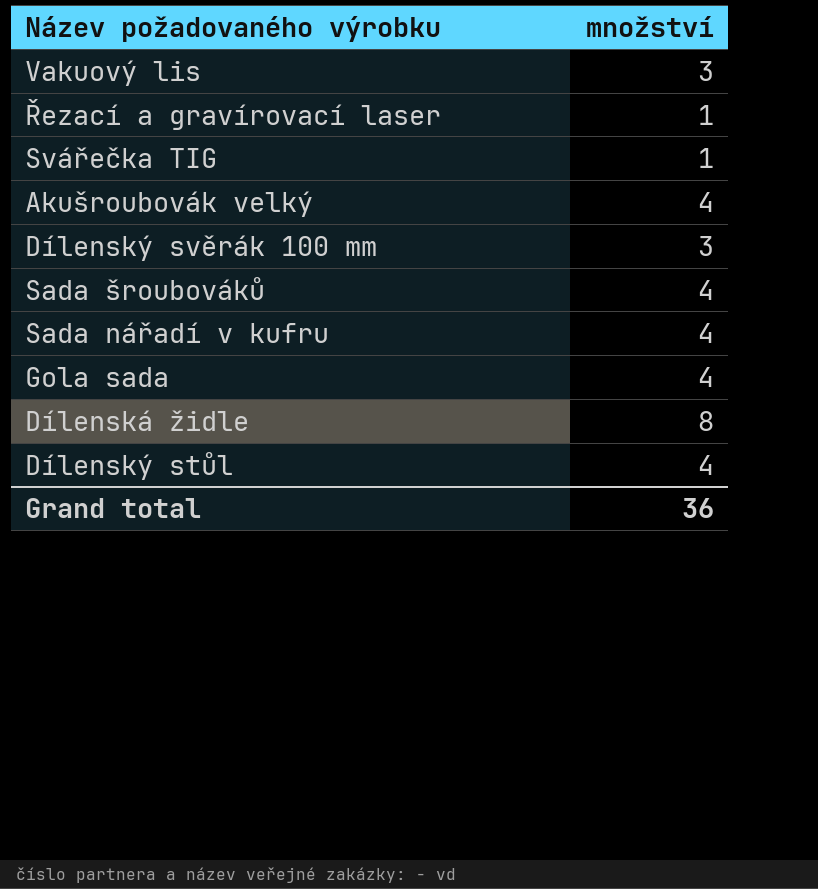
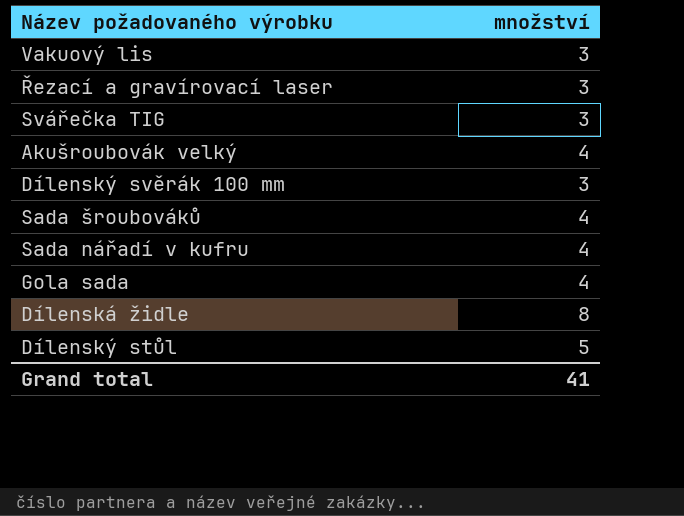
Řezací a gravírovací laser | množství: 1 -> 3
Svářečka TIG | množství: 1 -> 3
Dílenský stůl | množství: 4 -> 5
Grand total | množství: 36 -> 41

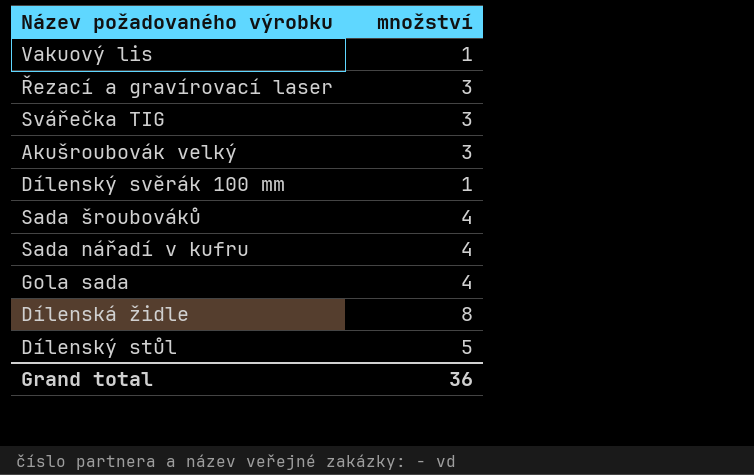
Vakuový lis | množství: 3 -> 1
Akušroubovák velký | množství: 4 -> 3
Dílenský svěrák 100 mm | množství: 3 -> 1
Grand total | množství: 41 -> 36

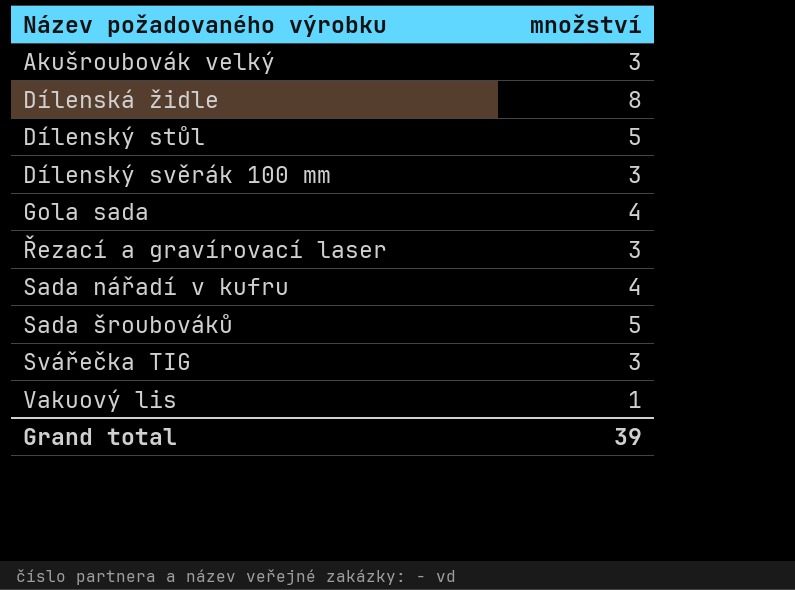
row order: none -> Název požadovaného výrobku ascending
Dílenský svěrák 100 mm | množství: 1 -> 3
Sada šroubováků | množství: 4 -> 5
Grand total | množství: 36 -> 39

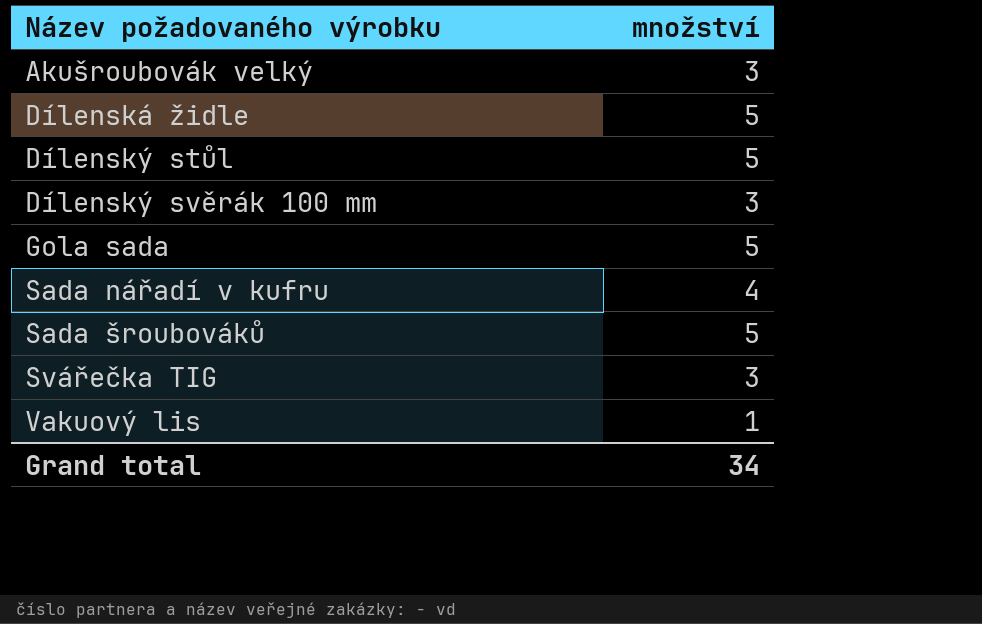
row Řezací a gravírovací laser: 3 -> none
Dílenská židle | množství: 8 -> 5
Gola sada | množství: 4 -> 5
Grand total | množství: 39 -> 34

